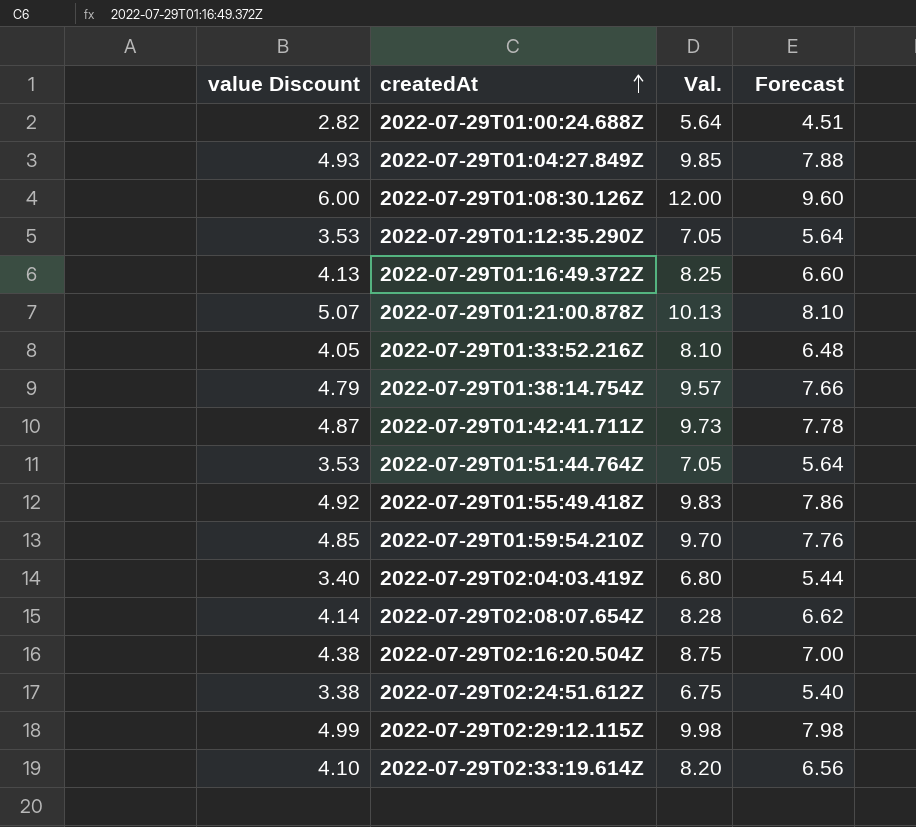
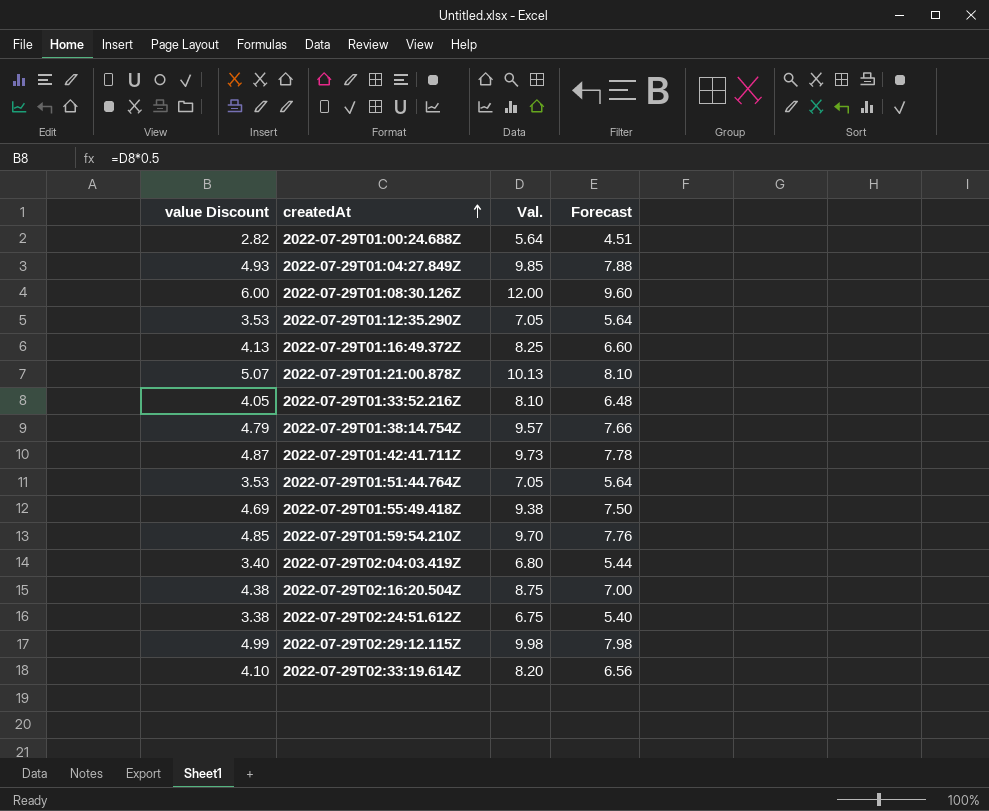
row 2022-07-29T02:08:07.654Z: 4.14 | 8.28 | 6.62 -> none
2022-07-29T01:55:49.418Z | value Discount: 4.92 -> 4.69
2022-07-29T01:55:49.418Z | Val.: 9.83 -> 9.38
2022-07-29T01:55:49.418Z | Forecast: 7.86 -> 7.50

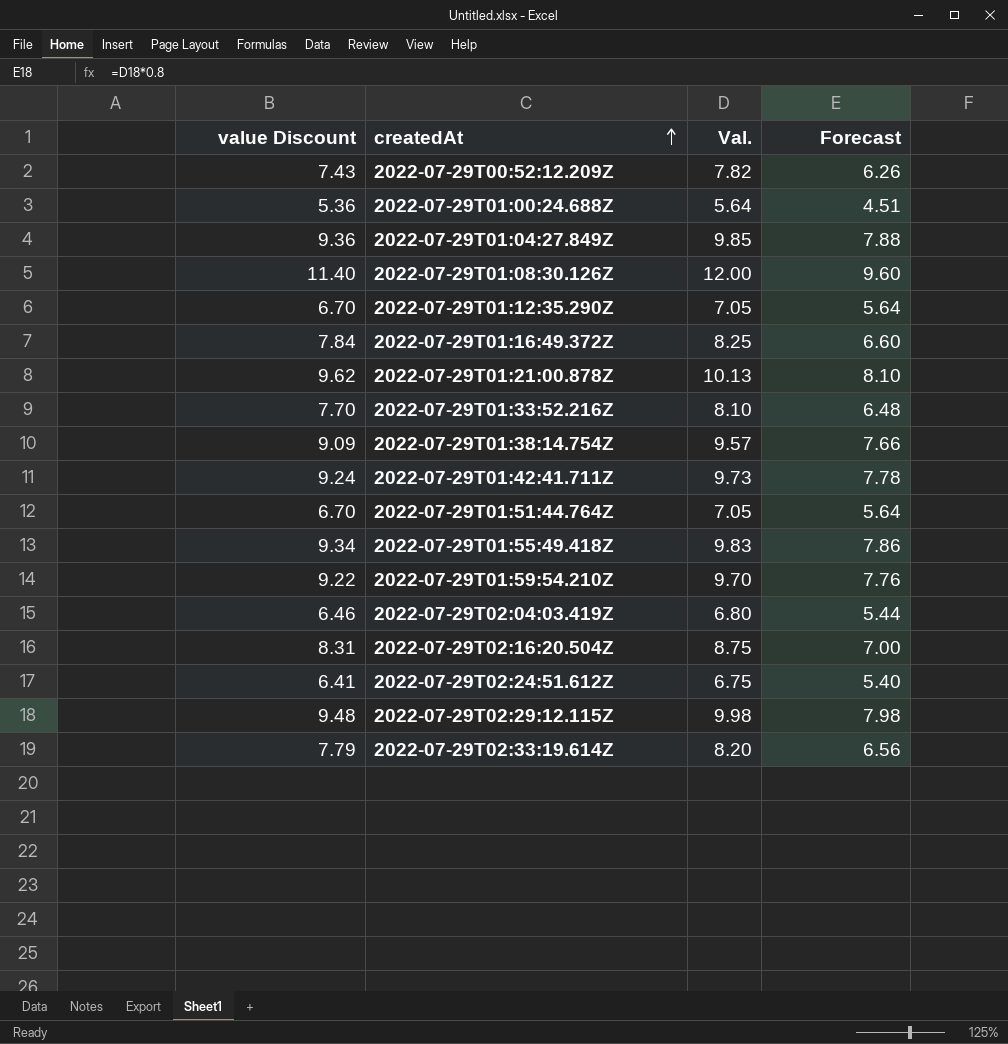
column value Discount | formula: [Val.] * 0.5 -> [Val.] * 0.95
row 2022-07-29T00:52:12.209Z: none -> 7.43 | 7.82 | 6.26
2022-07-29T01:55:49.418Z | Val.: 9.38 -> 9.83
2022-07-29T01:55:49.418Z | Forecast: 7.50 -> 7.86

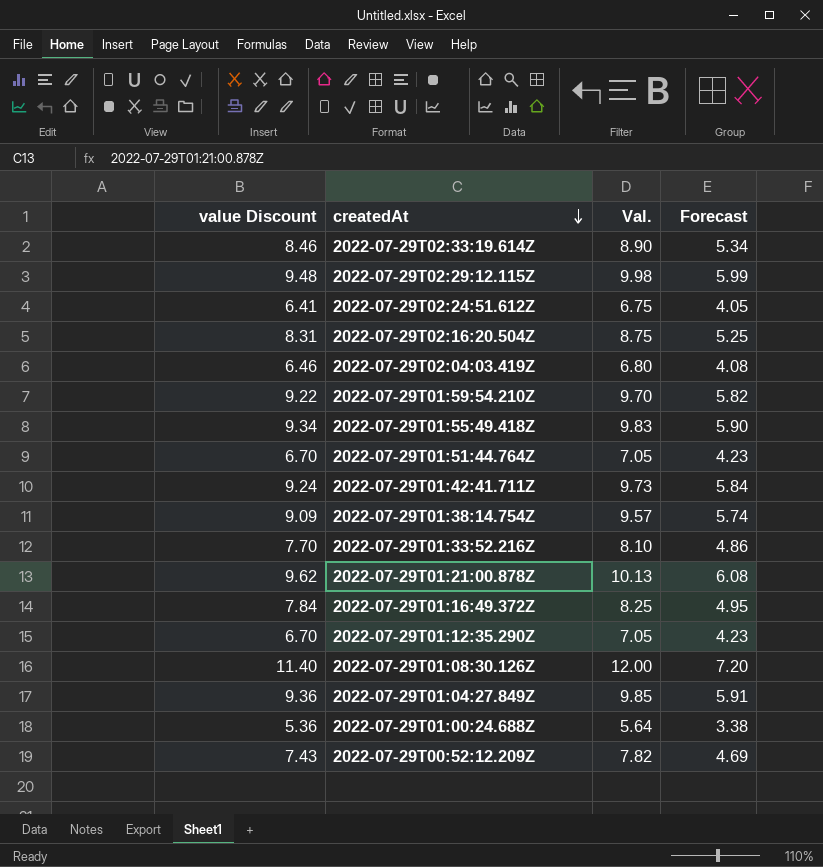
row order: createdAt ascending -> createdAt descending
column Forecast | formula: [Val.] * 0.8 -> [Val.] * 0.6
2022-07-29T02:33:19.614Z | value Discount: 7.79 -> 8.46
2022-07-29T02:33:19.614Z | Val.: 8.20 -> 8.90

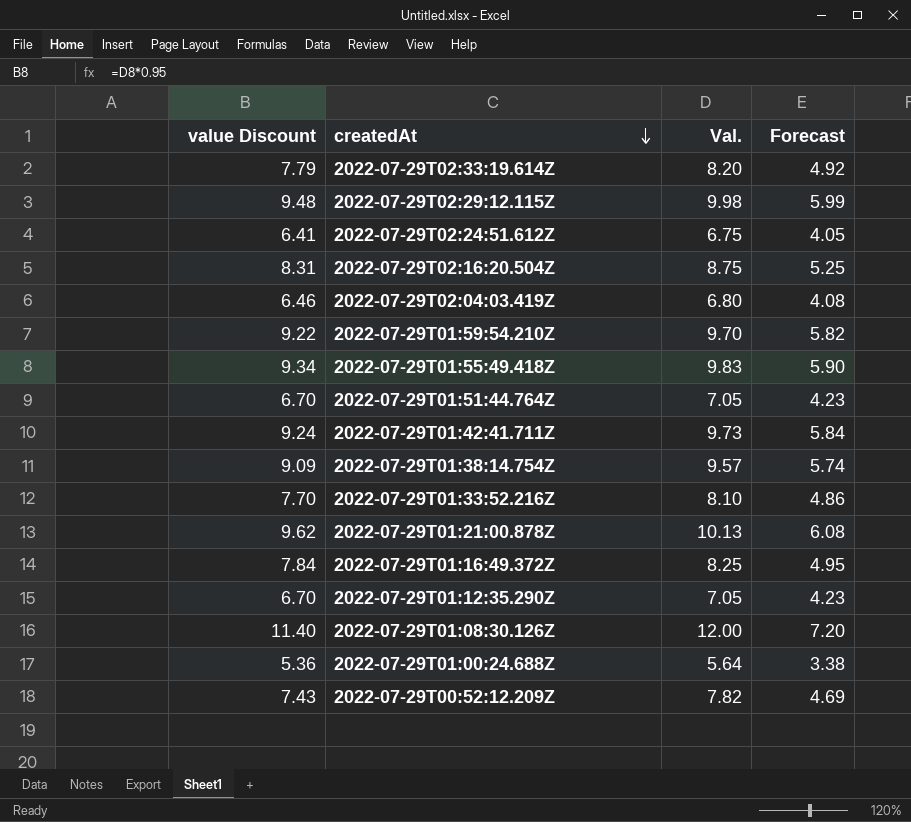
row 2022-07-29T01:04:27.849Z: 9.36 | 9.85 | 5.91 -> none
2022-07-29T02:33:19.614Z | value Discount: 8.46 -> 7.79
2022-07-29T02:33:19.614Z | Val.: 8.90 -> 8.20
2022-07-29T02:33:19.614Z | Forecast: 5.34 -> 4.92

